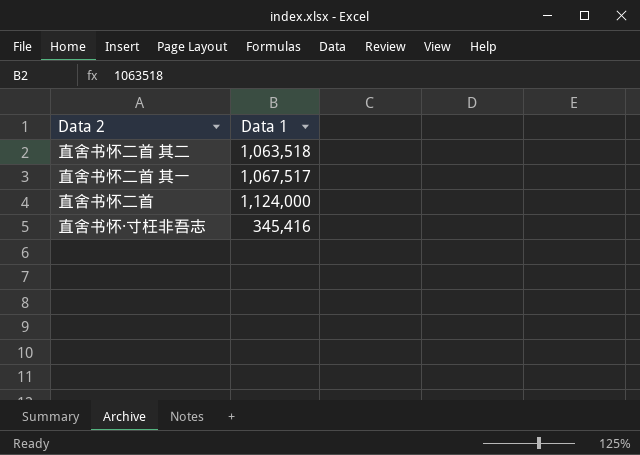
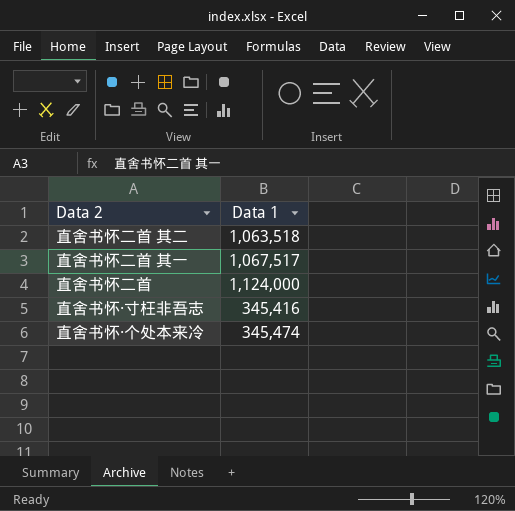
row 直舍书怀·个处本来冷: none -> 345,474

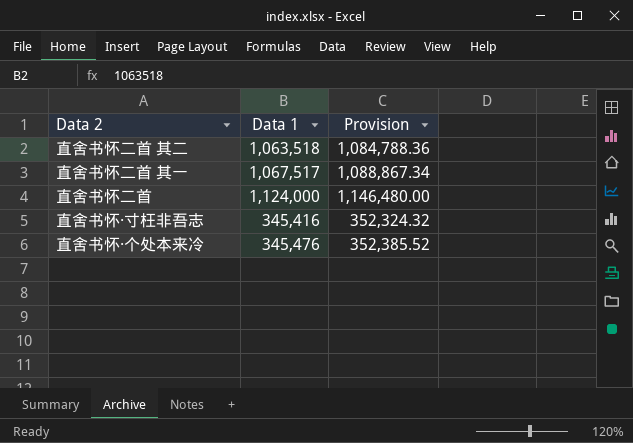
column Provision | formula: none -> [Data 1] * 1.02
直舍书怀·个处本来冷 | Data 1: 345,474 -> 345,476

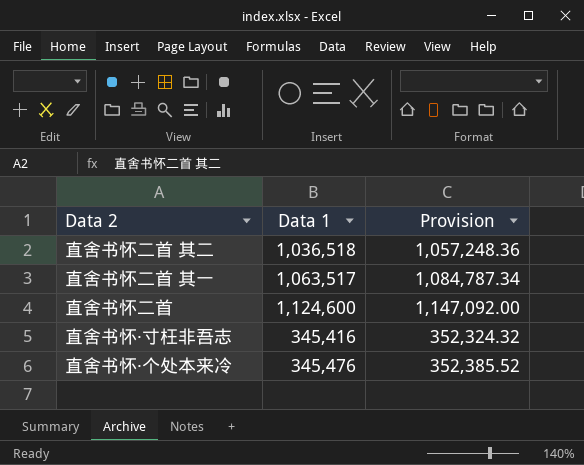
直舍书怀二首 其二 | Data 1: 1,063,518 -> 1,036,518
直舍书怀二首 其二 | Provision: 1,084,788.36 -> 1,057,248.36
直舍书怀二首 其一 | Data 1: 1,067,517 -> 1,063,517
直舍书怀二首 其一 | Provision: 1,088,867.34 -> 1,084,787.34
直舍书怀二首 | Data 1: 1,124,000 -> 1,124,600
直舍书怀二首 | Provision: 1,146,480.00 -> 1,147,092.00

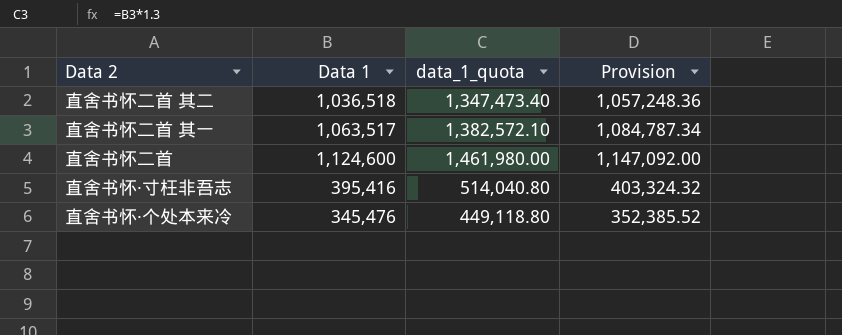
column data_1_quota | formula: none -> [Data 1] * 1.3
直舍书怀·寸枉非吾志 | Data 1: 345,416 -> 395,416
直舍书怀·寸枉非吾志 | Provision: 352,324.32 -> 403,324.32

